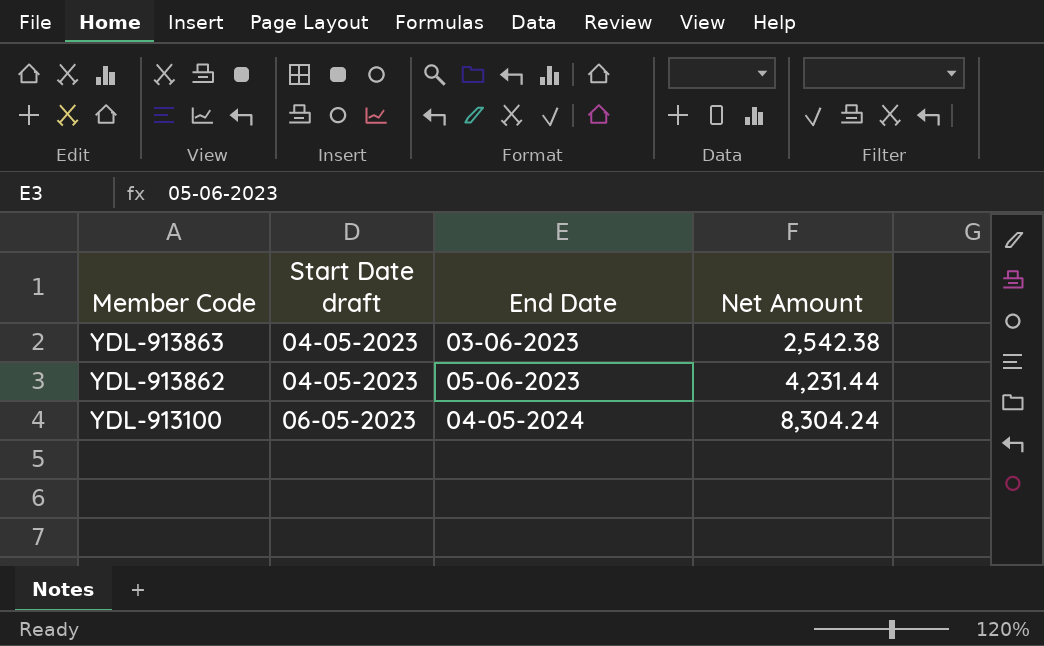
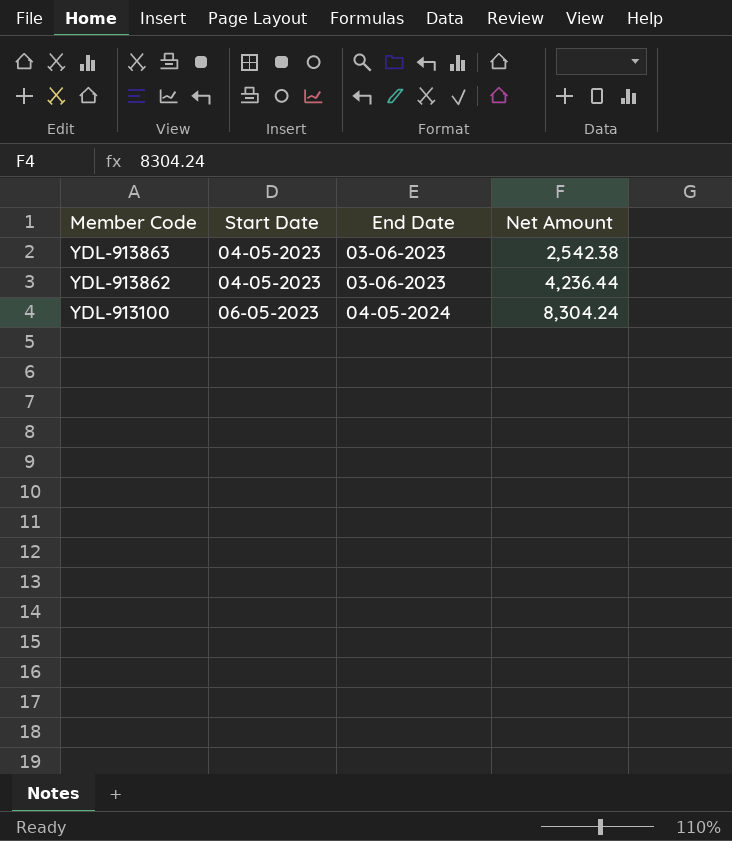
column name: Start Date draft -> Start Date
YDL-913862 | End Date: 05-06-2023 -> 03-06-2023
YDL-913862 | Net Amount: 4,231.44 -> 4,236.44

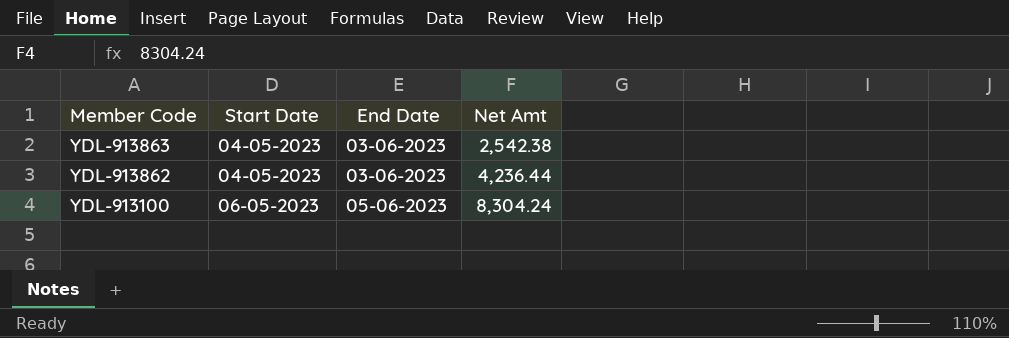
column name: Net Amount -> Net Amt
YDL-913100 | End Date: 04-05-2024 -> 05-06-2023

